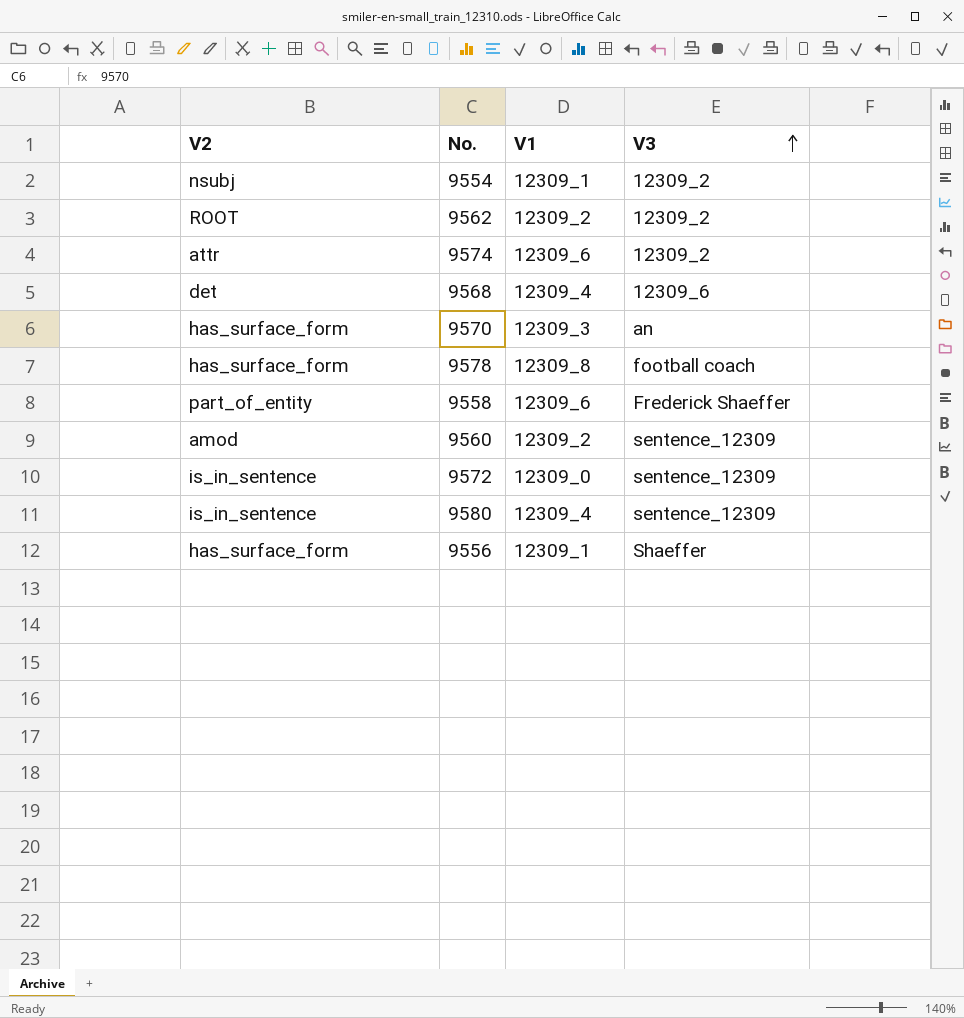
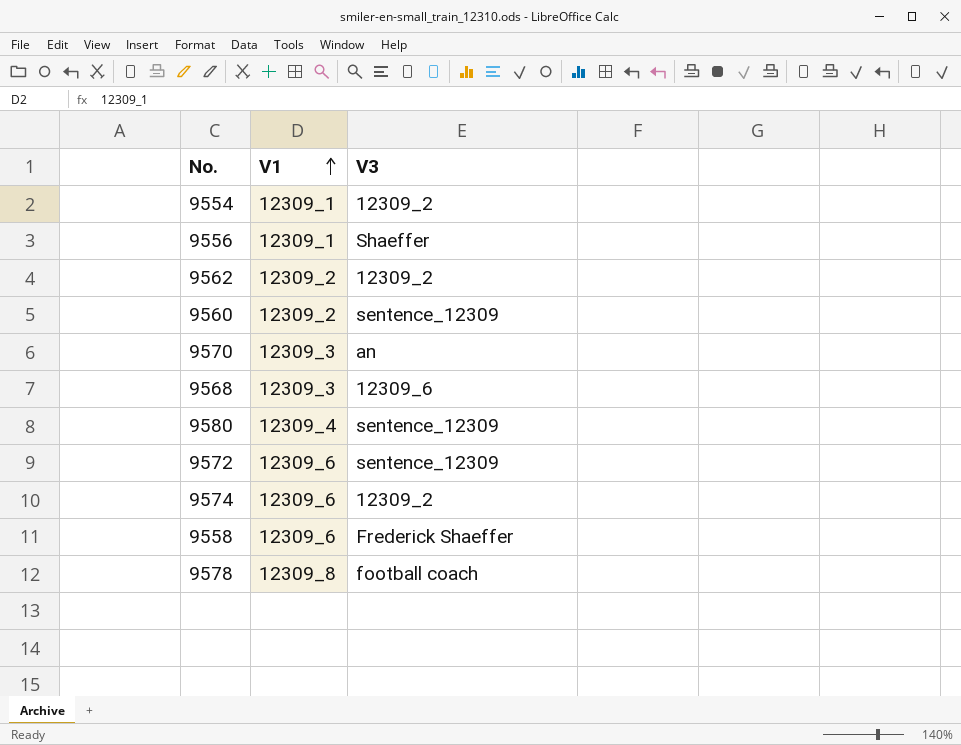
row order: V3 ascending -> V1 ascending
column V2 | position: 1 -> none
9568 | V1: 12309_4 -> 12309_3
9572 | V1: 12309_0 -> 12309_6

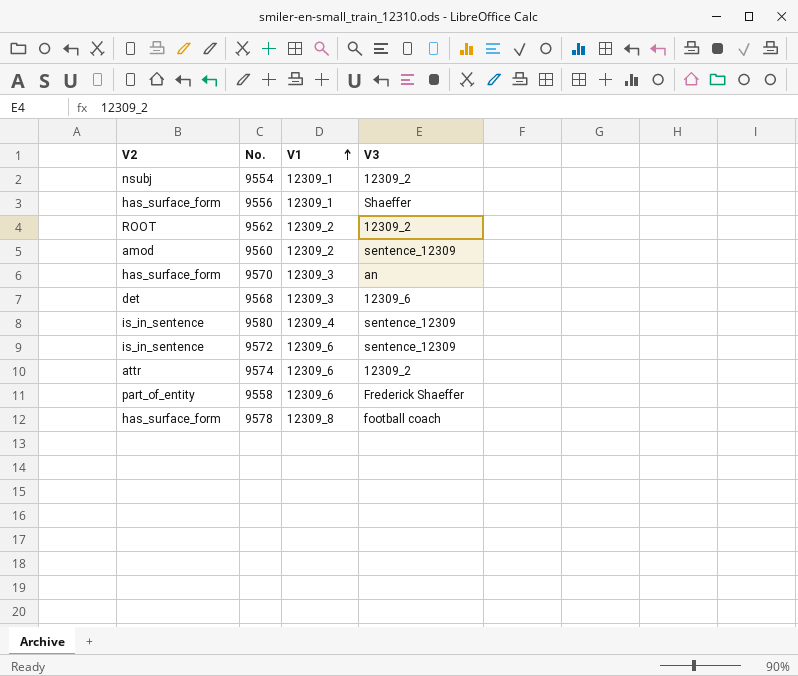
column V2 | position: none -> 1

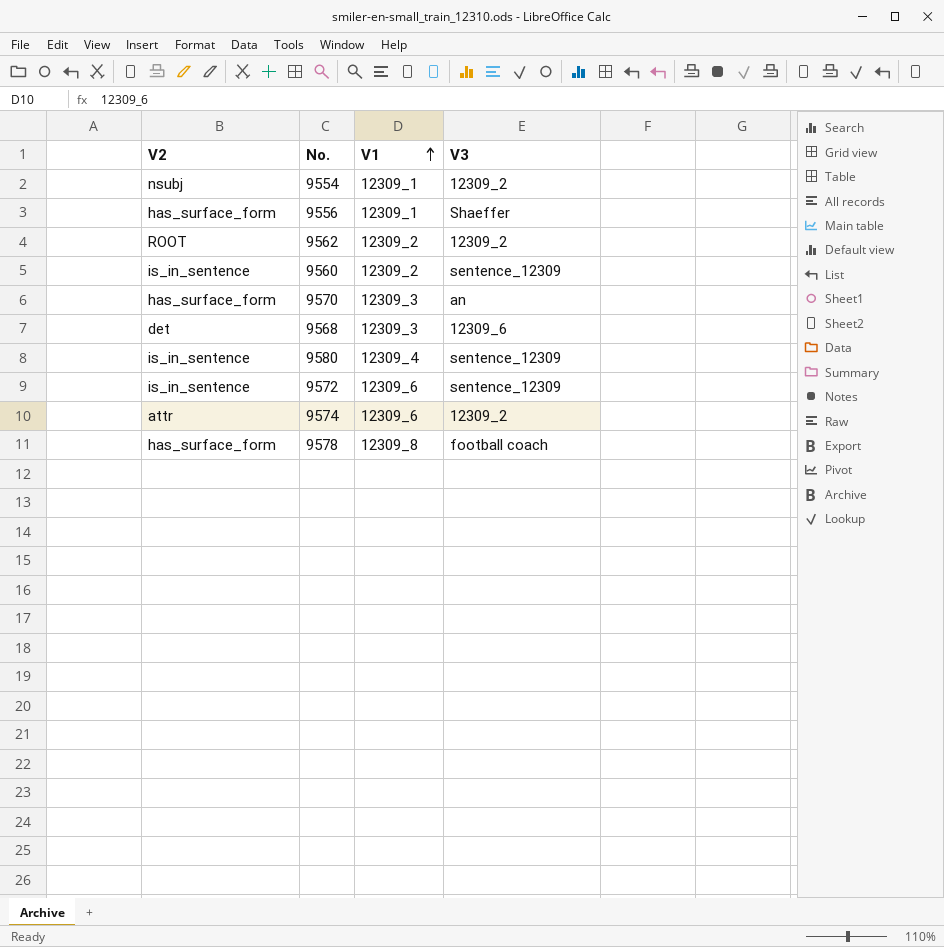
row 9558: part_of_entity | 12309_6 | Frederick Shaeffer -> none
9560 | V2: amod -> is_in_sentence

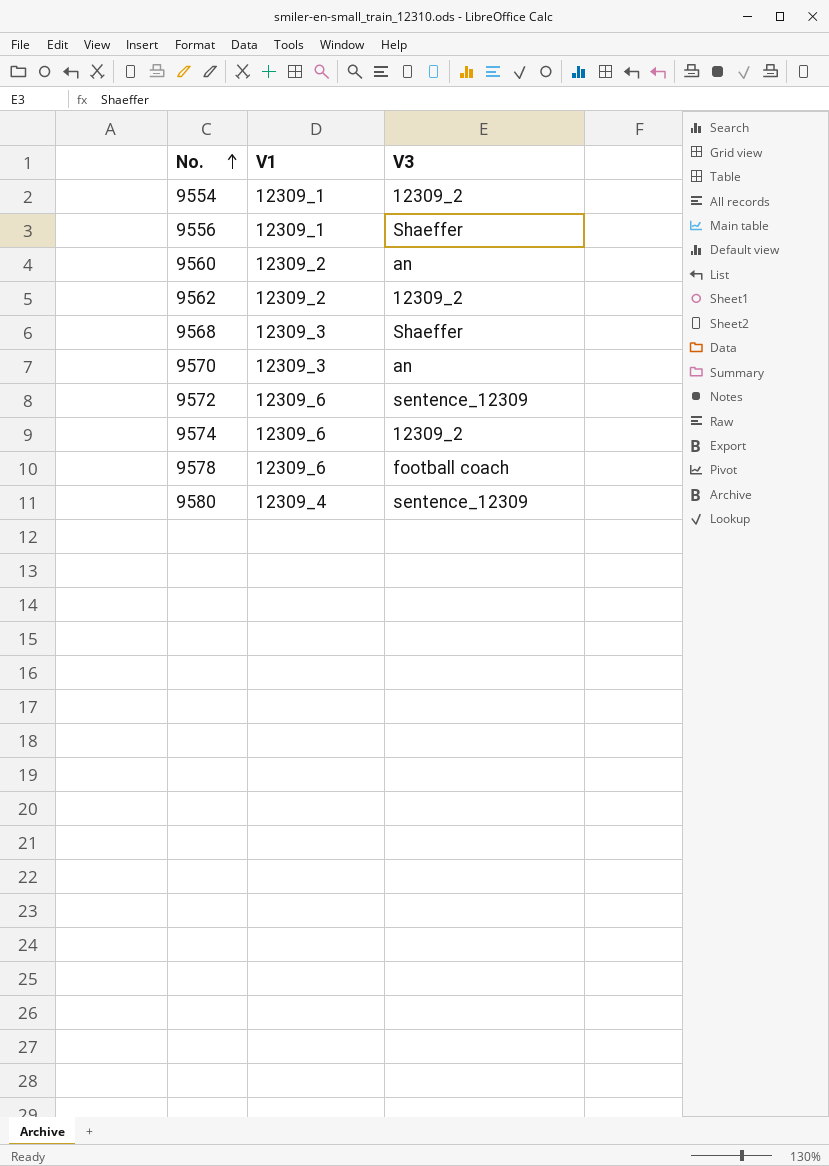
row order: V1 ascending -> No. ascending
column V2 | position: 1 -> none
9560 | V3: sentence_12309 -> an
9568 | V3: 12309_6 -> Shaeffer
9578 | V1: 12309_8 -> 12309_6

